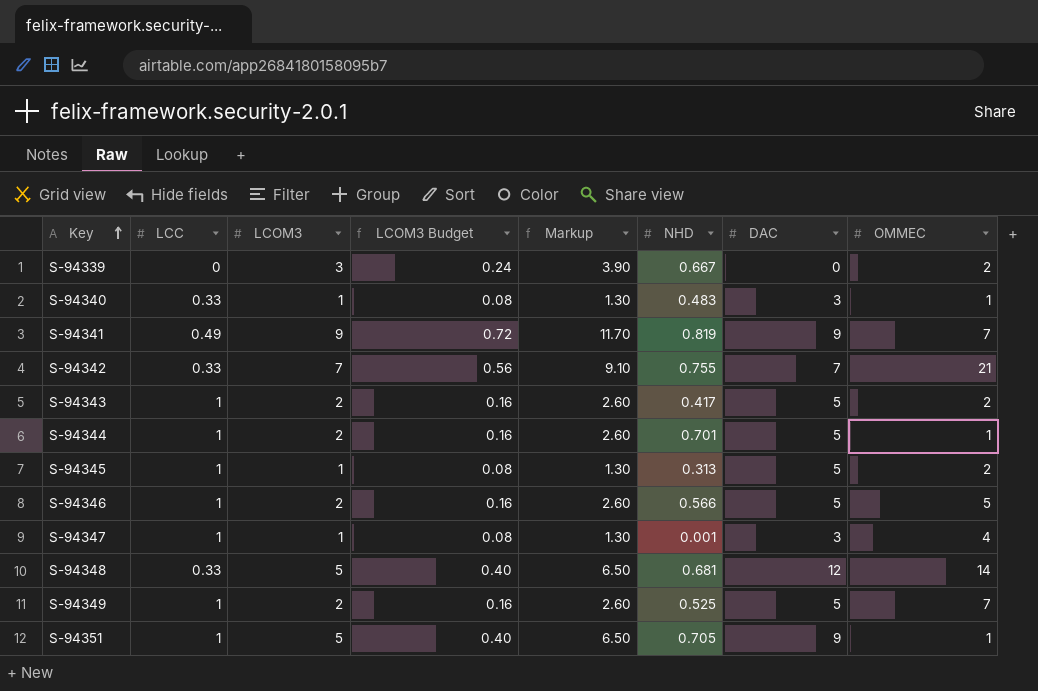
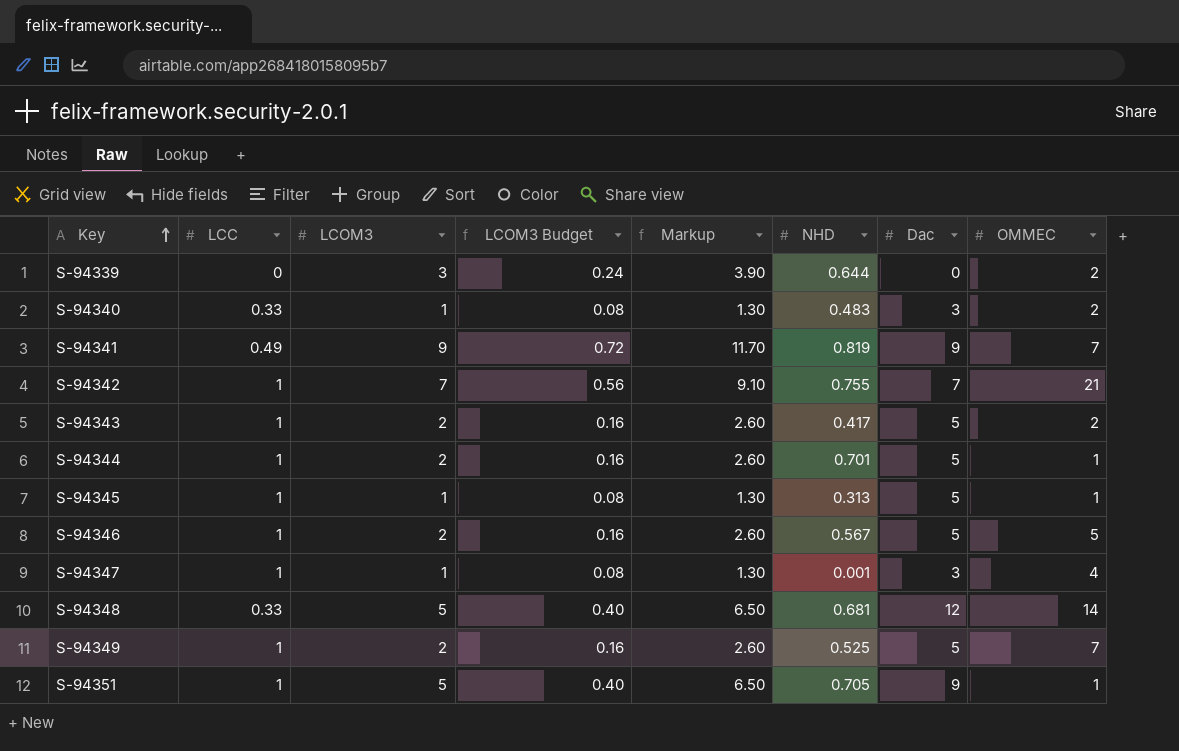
column name: DAC -> Dac
S-94339 | NHD: 0.667 -> 0.644
S-94340 | OMMEC: 1 -> 2
S-94342 | LCC: 0.33 -> 1
S-94345 | OMMEC: 2 -> 1
S-94346 | NHD: 0.566 -> 0.567

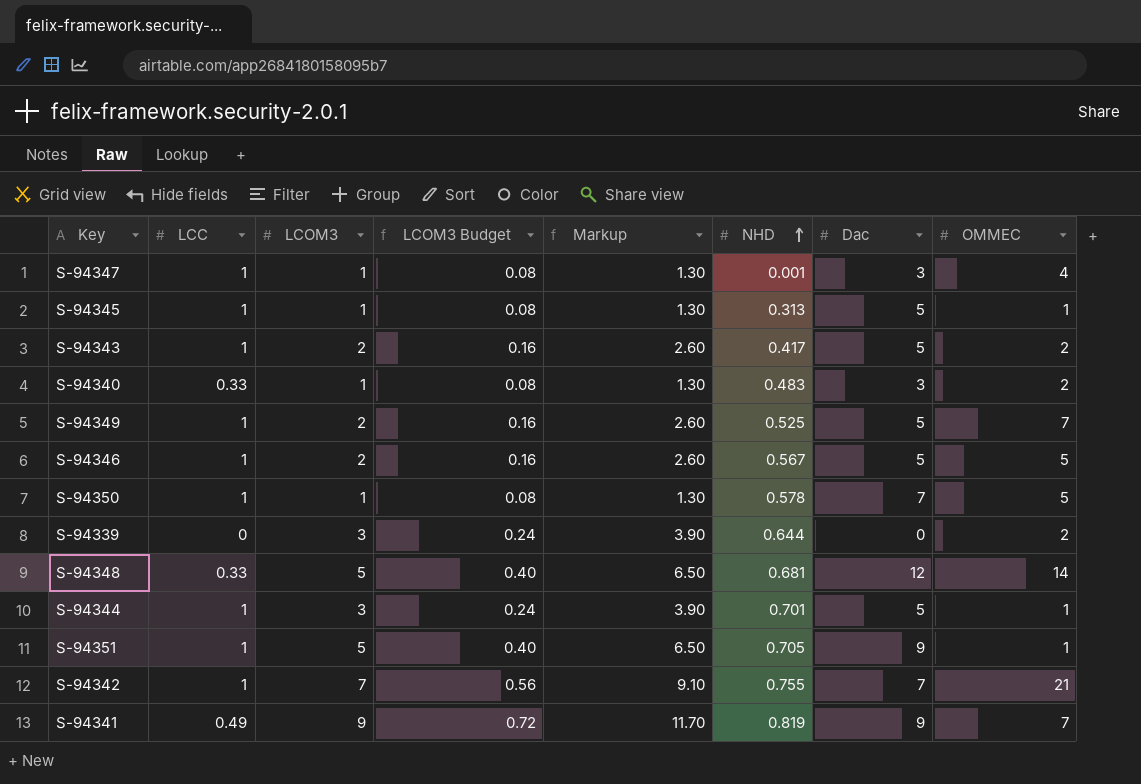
row order: Key ascending -> NHD ascending
row S-94350: none -> 1 | 1 | 0.08 | 1.30 | 0.578 | 7 | 5
S-94344 | LCOM3: 2 -> 3
S-94344 | LCOM3 Budget: 0.16 -> 0.24
S-94344 | Markup: 2.60 -> 3.90

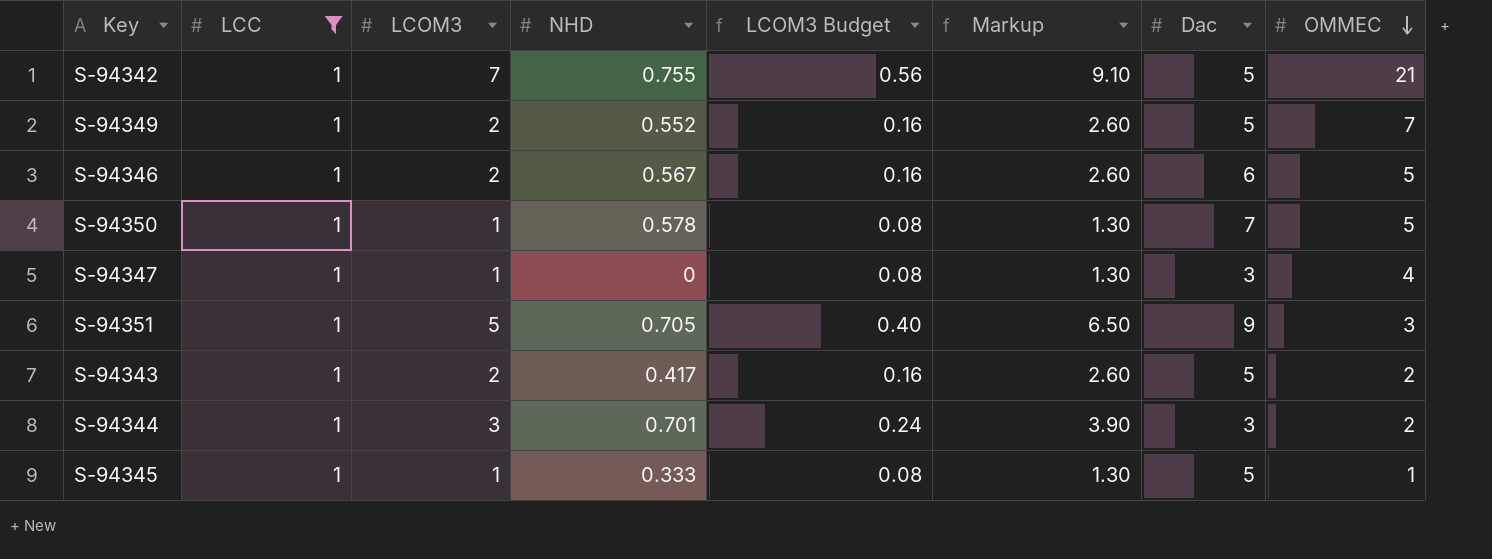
filter: none -> LCC = 1
row order: NHD ascending -> OMMEC descending
column NHD | position: 6 -> 4
S-94342 | Dac: 7 -> 5
S-94349 | NHD: 0.525 -> 0.552
S-94346 | Dac: 5 -> 6
S-94347 | NHD: 0.001 -> 0
S-94351 | OMMEC: 1 -> 3
S-94344 | Dac: 5 -> 3
S-94344 | OMMEC: 1 -> 2
S-94345 | NHD: 0.313 -> 0.333

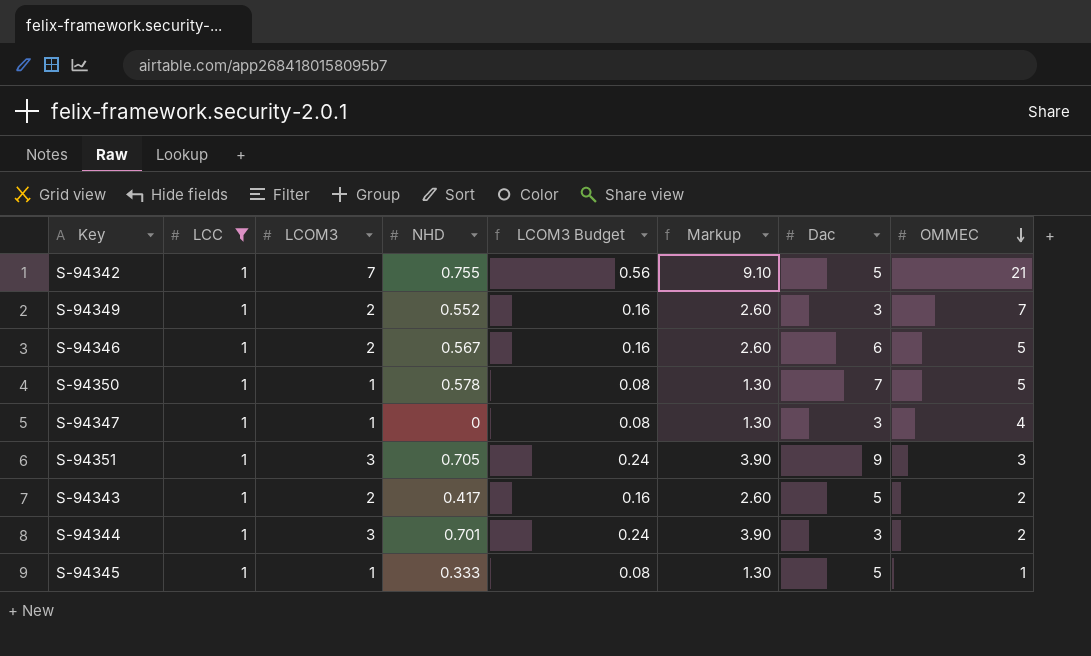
S-94349 | Dac: 5 -> 3
S-94351 | LCOM3: 5 -> 3
S-94351 | LCOM3 Budget: 0.40 -> 0.24
S-94351 | Markup: 6.50 -> 3.90

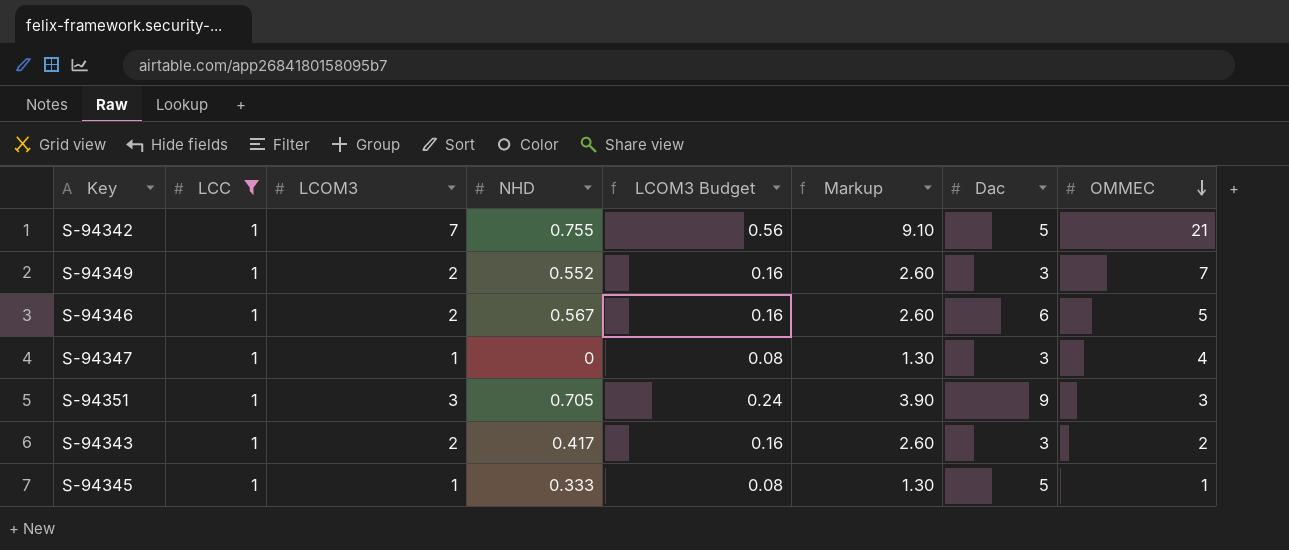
row S-94350: 1 | 1 | 0.578 | 0.08 | 1.30 | 7 | 5 -> none
row S-94344: 1 | 3 | 0.701 | 0.24 | 3.90 | 3 | 2 -> none
S-94343 | Dac: 5 -> 3

